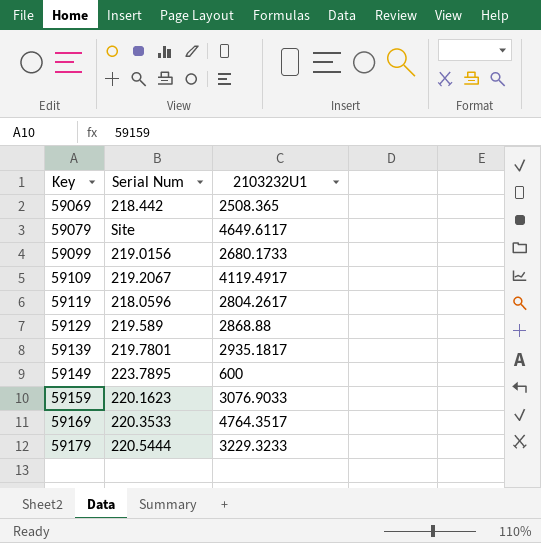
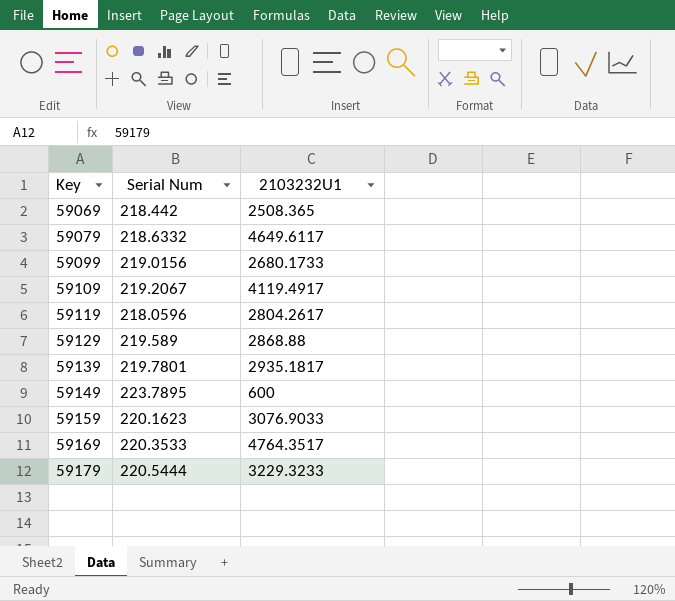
59079 | Serial Num: Site -> 218.6332

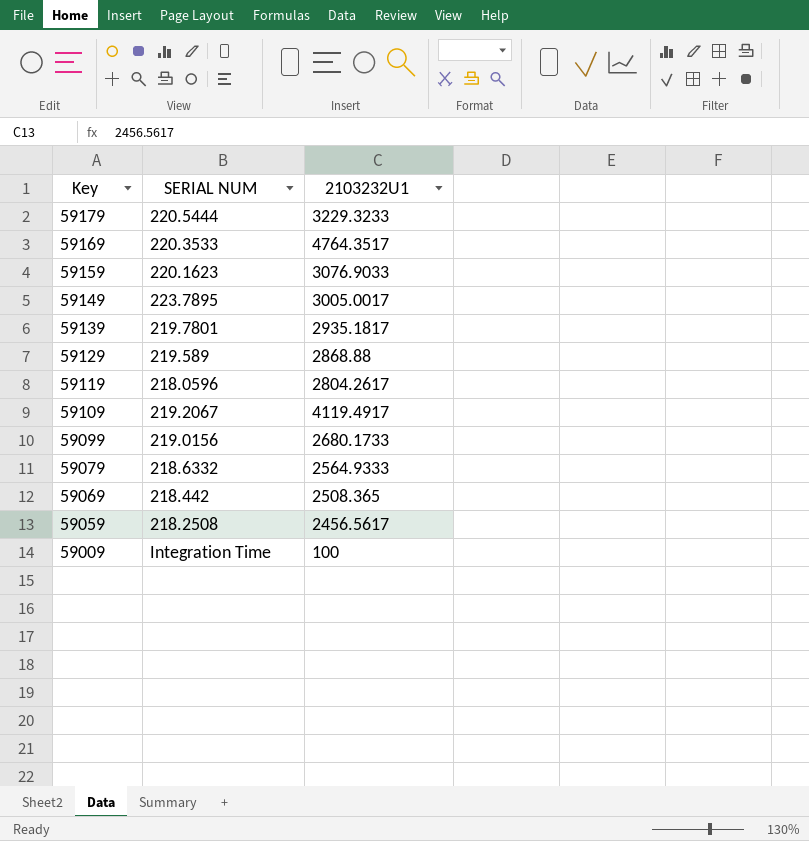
row order: Key ascending -> Key descending
column name: Serial Num -> SERIAL NUM
59149 | 2103232U1: 600 -> 3005.0017
59079 | 2103232U1: 4649.6117 -> 2564.9333
row 59059: none -> 218.2508 | 2456.5617
row 59009: none -> Integration Time | 100

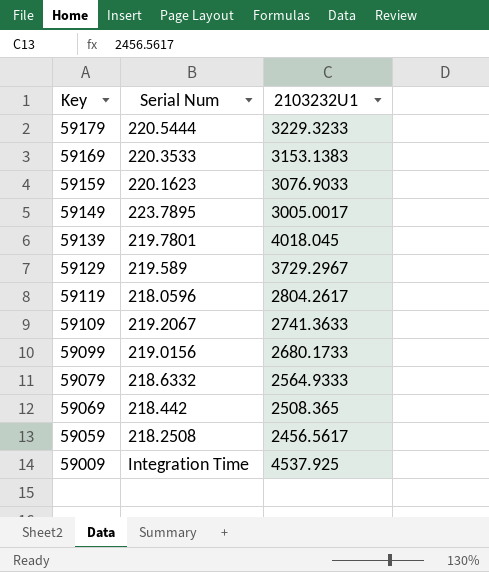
column name: SERIAL NUM -> Serial Num
59169 | 2103232U1: 4764.3517 -> 3153.1383
59139 | 2103232U1: 2935.1817 -> 4018.045
59129 | 2103232U1: 2868.88 -> 3729.2967
59109 | 2103232U1: 4119.4917 -> 2741.3633
59009 | 2103232U1: 100 -> 4537.925

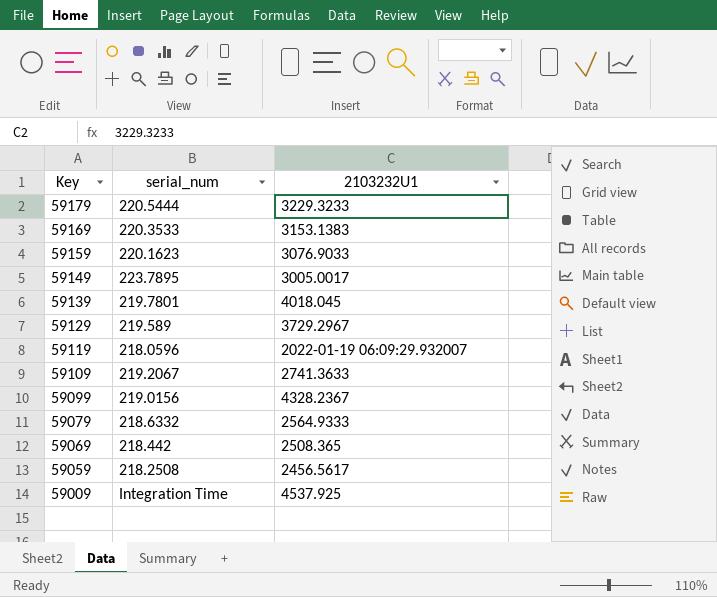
column name: Serial Num -> serial_num
59119 | 2103232U1: 2804.2617 -> 2022-01-19 06:09:29.932007
59099 | 2103232U1: 2680.1733 -> 4328.2367

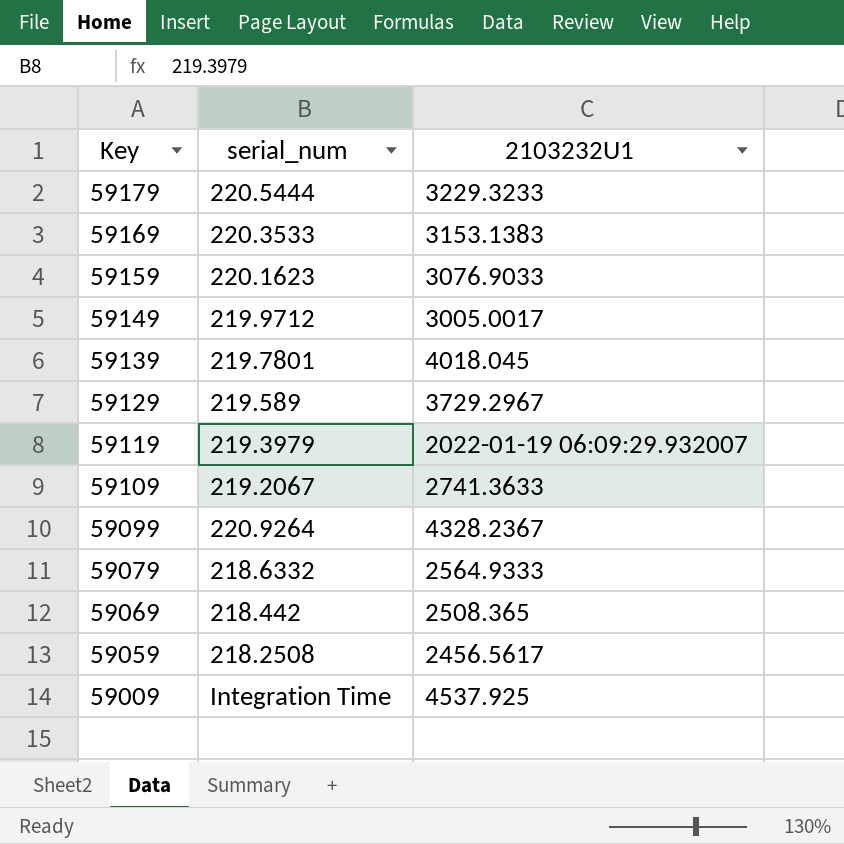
59149 | serial_num: 223.7895 -> 219.9712
59119 | serial_num: 218.0596 -> 219.3979
59099 | serial_num: 219.0156 -> 220.9264

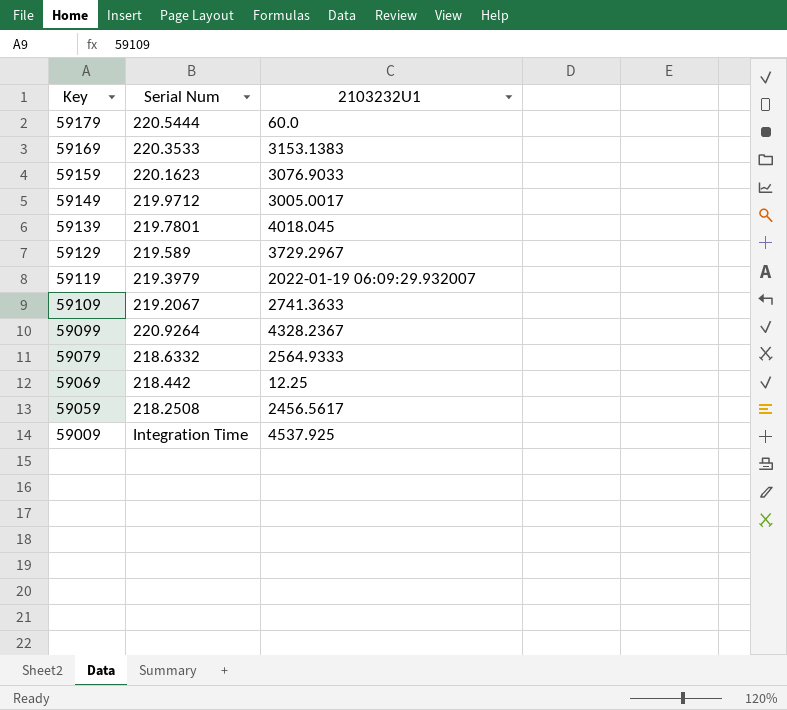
column name: serial_num -> Serial Num
59179 | 2103232U1: 3229.3233 -> 60.0
59069 | 2103232U1: 2508.365 -> 12.25

